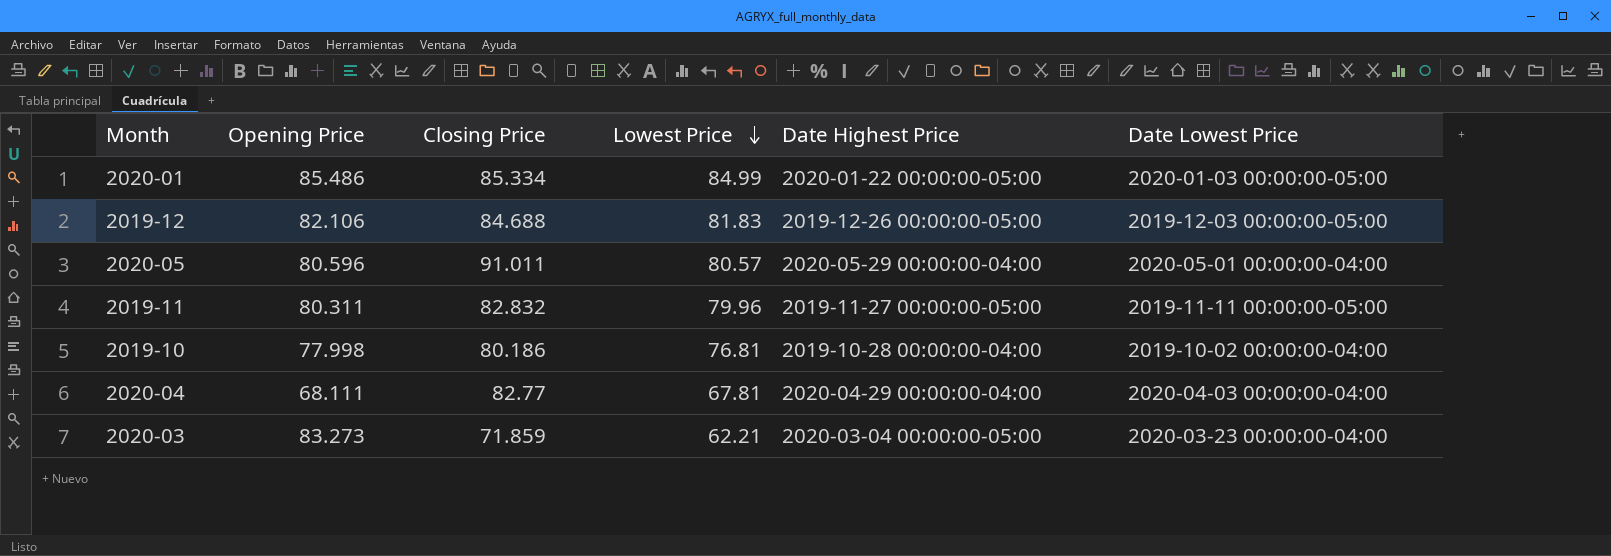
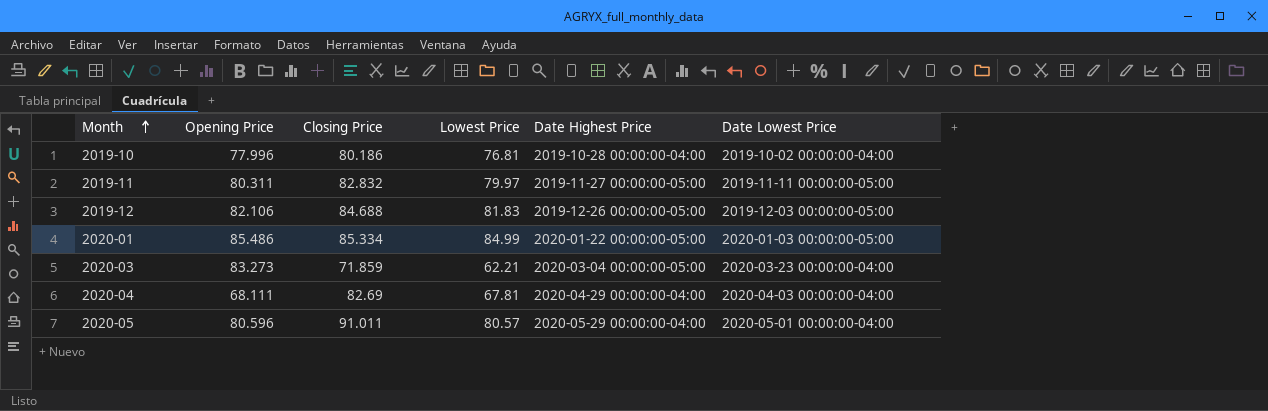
row order: Lowest Price descending -> Month ascending
2019-10 | Opening Price: 77.998 -> 77.996
2019-11 | Lowest Price: 79.96 -> 79.97
2020-04 | Closing Price: 82.77 -> 82.69

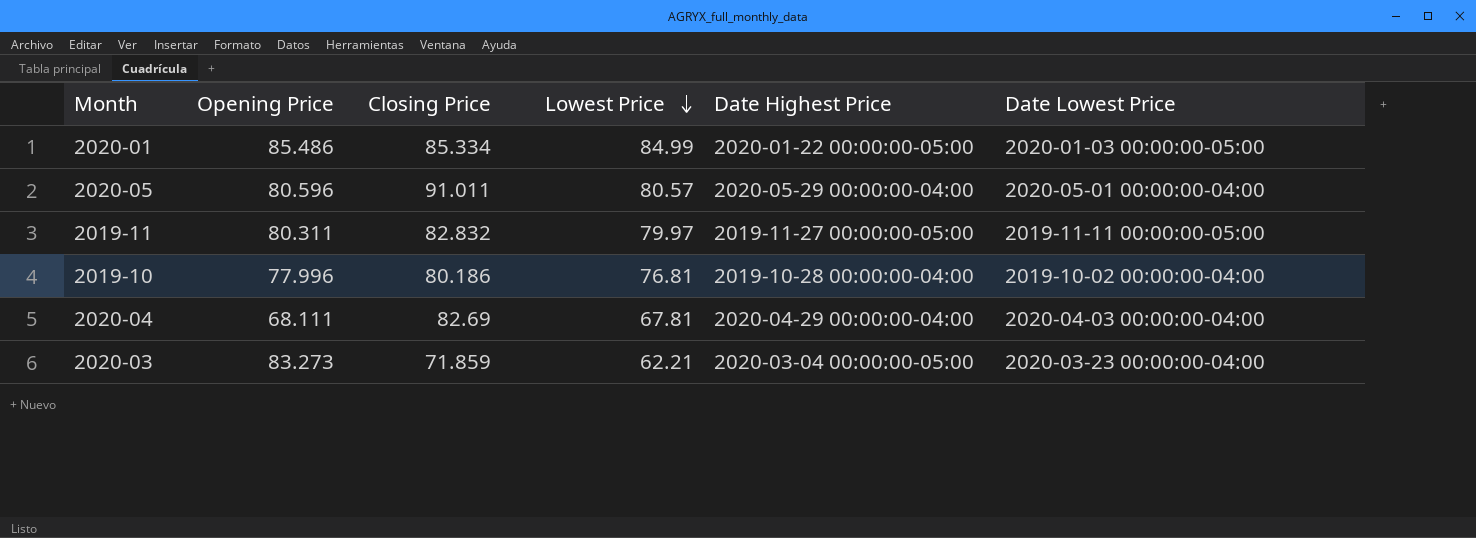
row order: Month ascending -> Lowest Price descending
row 2019-12: 82.106 | 84.688 | 81.83 | 2019-12-26 00:00:00-05:00 | 2019-12-03 00:00:00-05:00 -> none

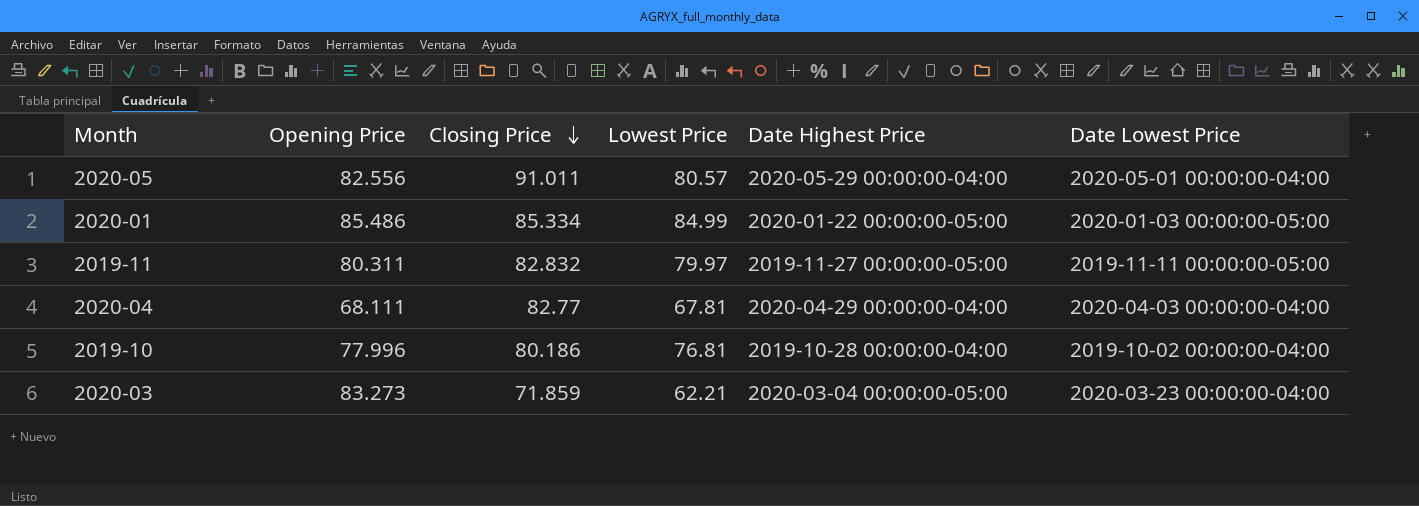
row order: Lowest Price descending -> Closing Price descending
2020-05 | Opening Price: 80.596 -> 82.556
2020-04 | Closing Price: 82.69 -> 82.77

